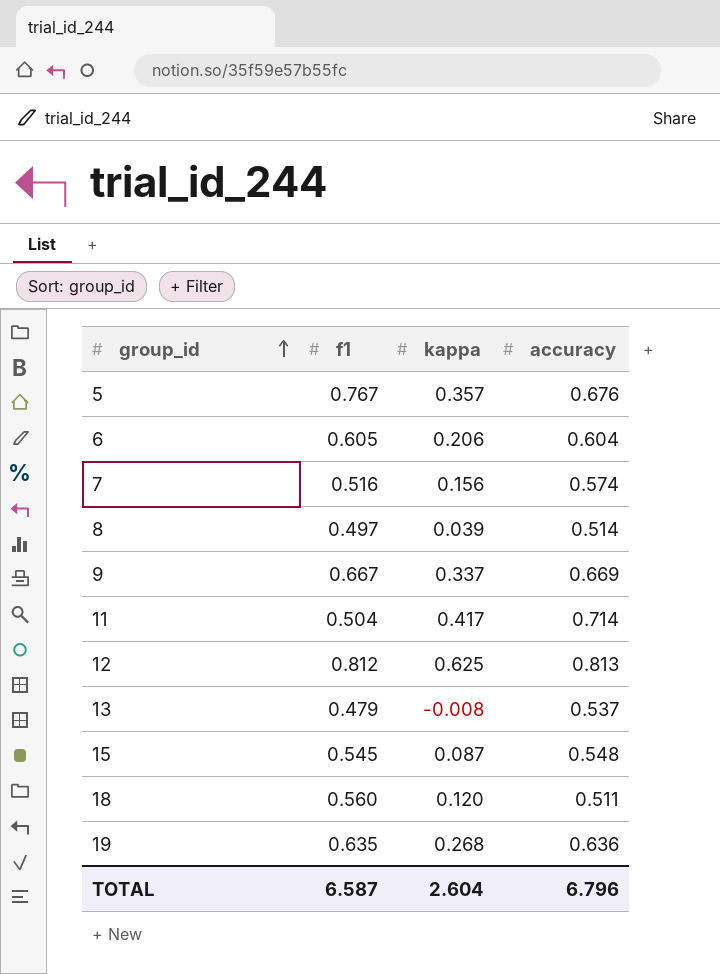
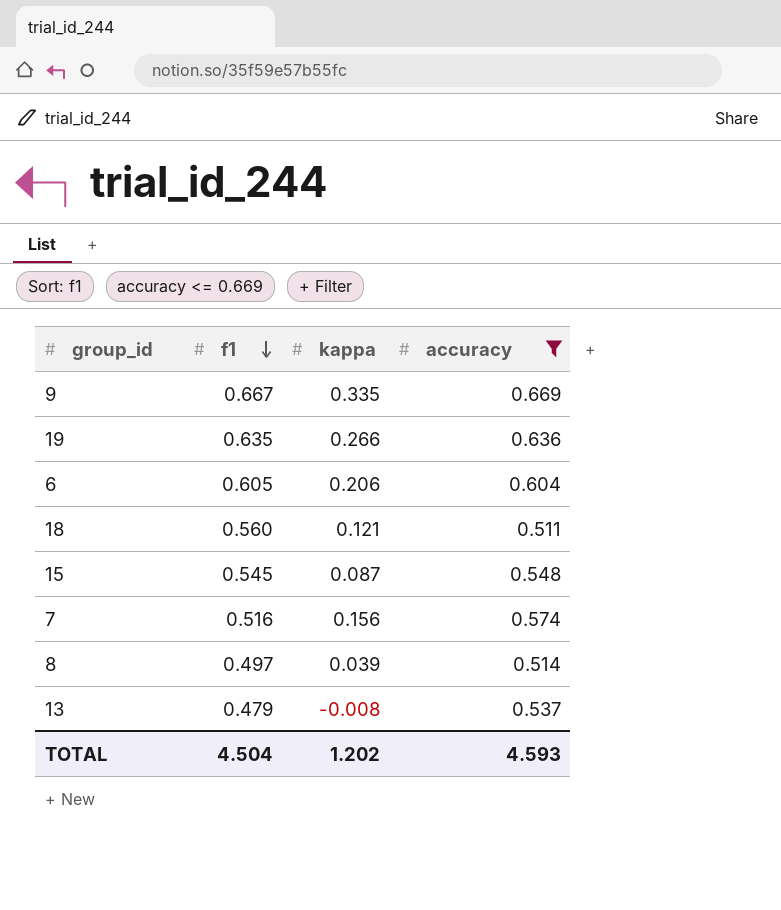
filter: none -> accuracy <= 0.669
row order: group_id ascending -> f1 descending
9 | kappa: 0.337 -> 0.335
19 | kappa: 0.268 -> 0.266
18 | kappa: 0.120 -> 0.121
TOTAL | f1: 6.587 -> 4.504
TOTAL | kappa: 2.604 -> 1.202
TOTAL | accuracy: 6.796 -> 4.593

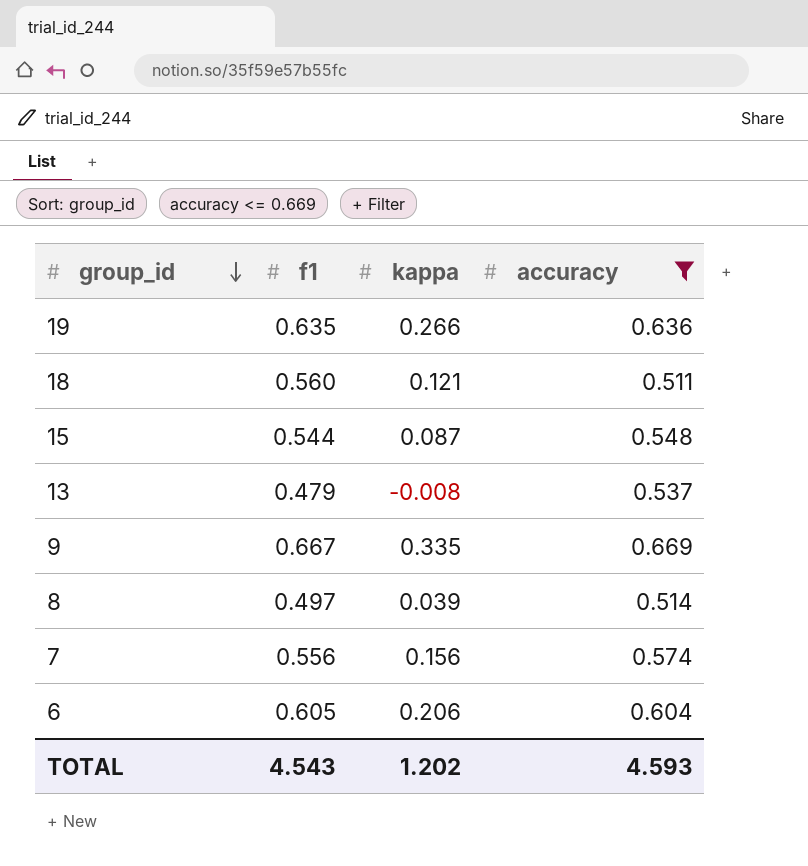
row order: f1 descending -> group_id descending
15 | f1: 0.545 -> 0.544
7 | f1: 0.516 -> 0.556
TOTAL | f1: 4.504 -> 4.543

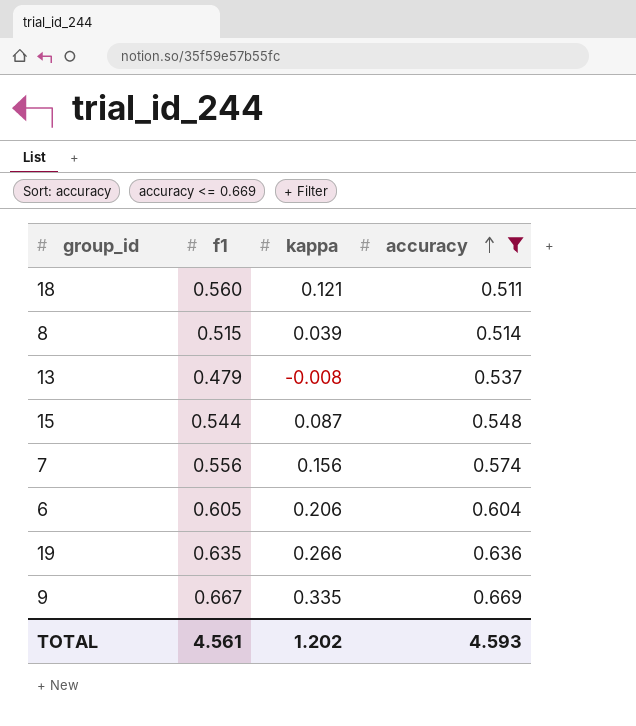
row order: group_id descending -> accuracy ascending
8 | f1: 0.497 -> 0.515
TOTAL | f1: 4.543 -> 4.561

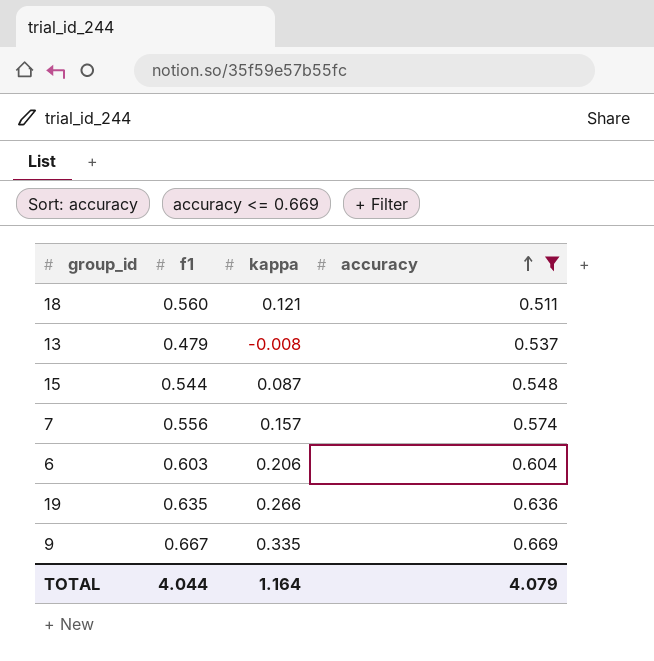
row 8: 0.515 | 0.039 | 0.514 -> none
7 | kappa: 0.156 -> 0.157
6 | f1: 0.605 -> 0.603
TOTAL | f1: 4.561 -> 4.044
TOTAL | kappa: 1.202 -> 1.164
TOTAL | accuracy: 4.593 -> 4.079

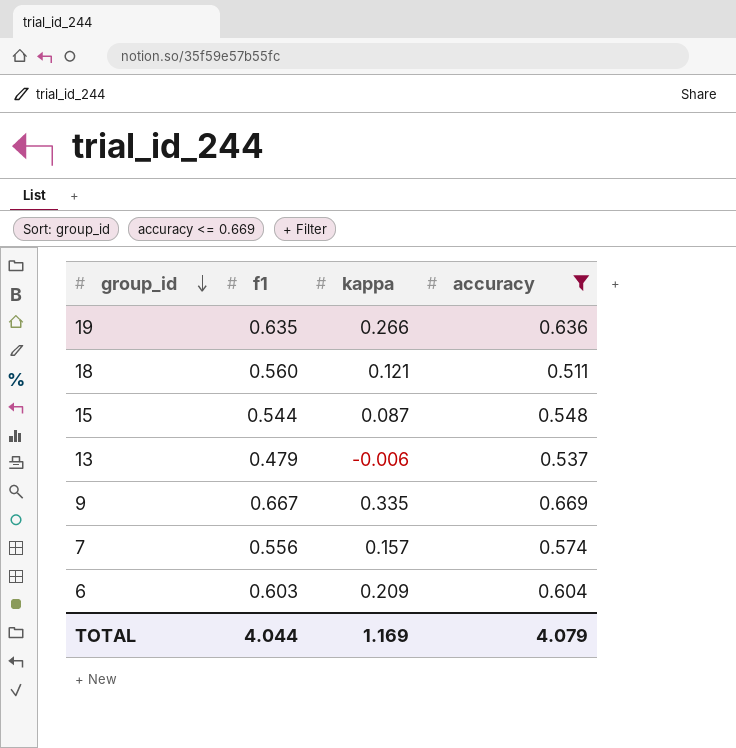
row order: accuracy ascending -> group_id descending
13 | kappa: -0.008 -> -0.006
6 | kappa: 0.206 -> 0.209
TOTAL | kappa: 1.164 -> 1.169

